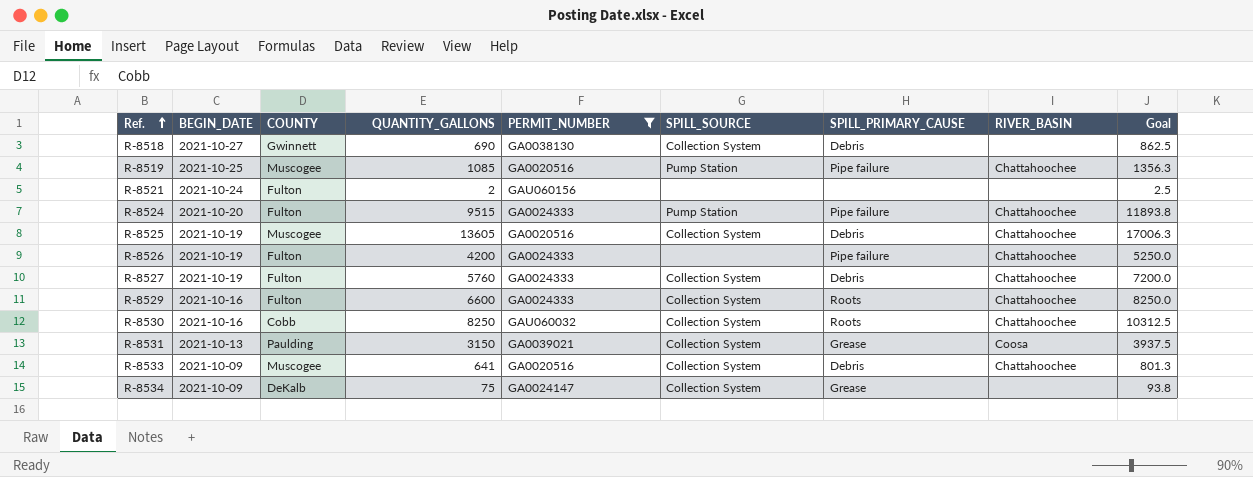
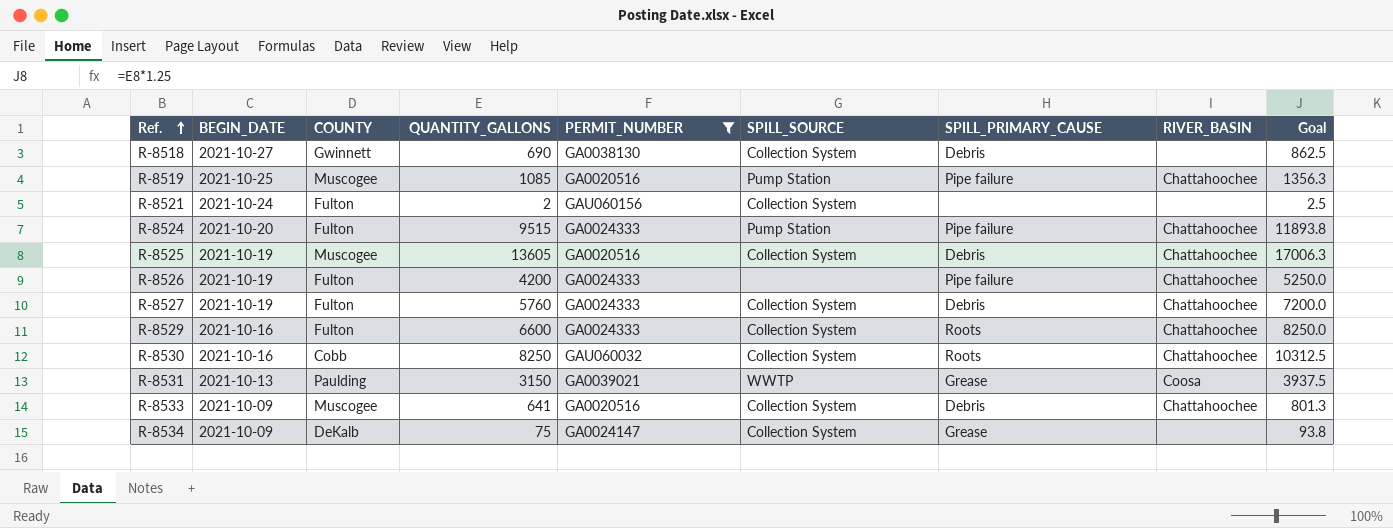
R-8521 | SPILL_SOURCE: none -> Collection System
R-8531 | SPILL_SOURCE: Collection System -> WWTP

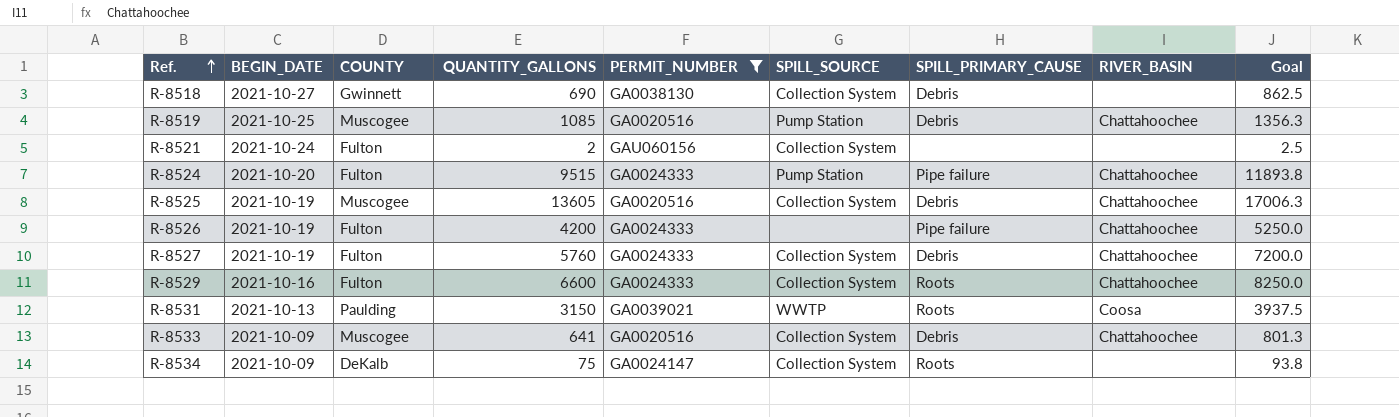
row R-8530: 2021-10-16 | Cobb | 8250 | GAU060032 | Collection System | Roots | Chattahoochee | 10312.5 -> none
R-8519 | SPILL_PRIMARY_CAUSE: Pipe failure -> Debris
R-8531 | SPILL_PRIMARY_CAUSE: Grease -> Roots
R-8534 | SPILL_PRIMARY_CAUSE: Grease -> Roots

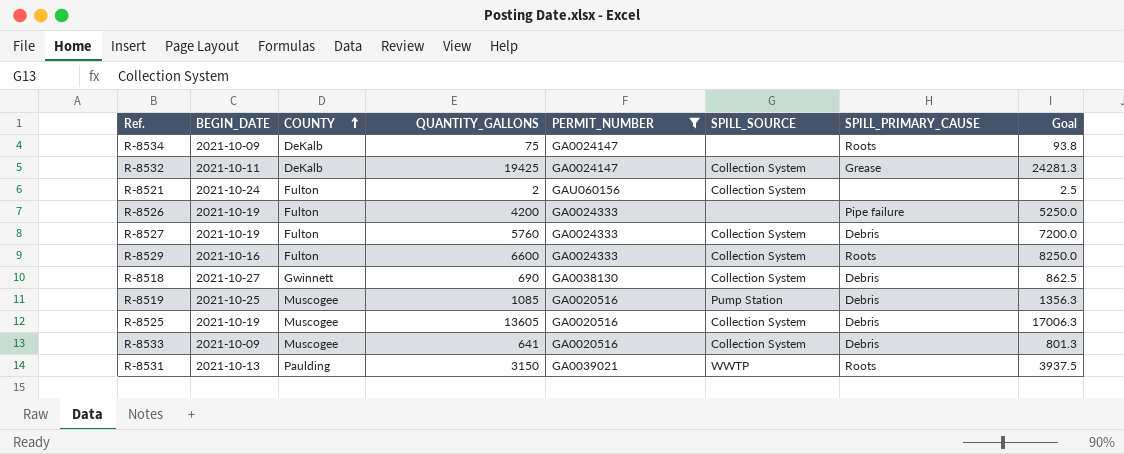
row order: Ref. ascending -> COUNTY ascending
column RIVER_BASIN | position: 8 -> none
row R-8524: 2021-10-20 | Fulton | 9515 | GA0024333 | Pump Station | Pipe failure | Chattahoochee | 11893.8 -> none
R-8534 | SPILL_SOURCE: Collection System -> none
row R-8532: none -> 2021-10-11 | DeKalb | 19425 | GA0024147 | Collection System | Grease | 24281.3

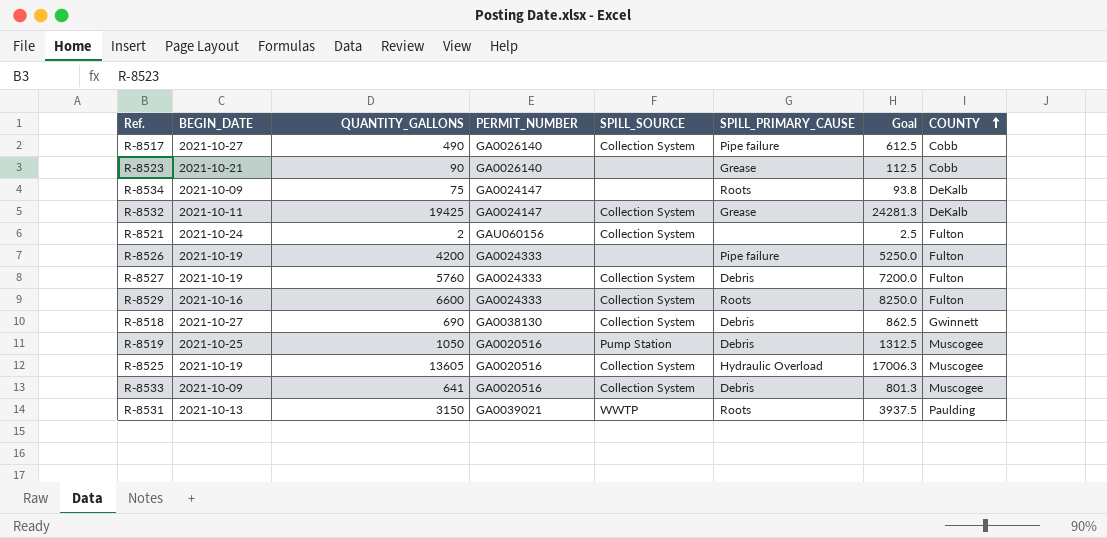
filter: PERMIT_NUMBER != GA0026140 -> none
column COUNTY | position: 3 -> 8
R-8519 | QUANTITY_GALLONS: 1085 -> 1050
R-8519 | Goal: 1356.3 -> 1312.5
R-8525 | SPILL_PRIMARY_CAUSE: Debris -> Hydraulic Overload

